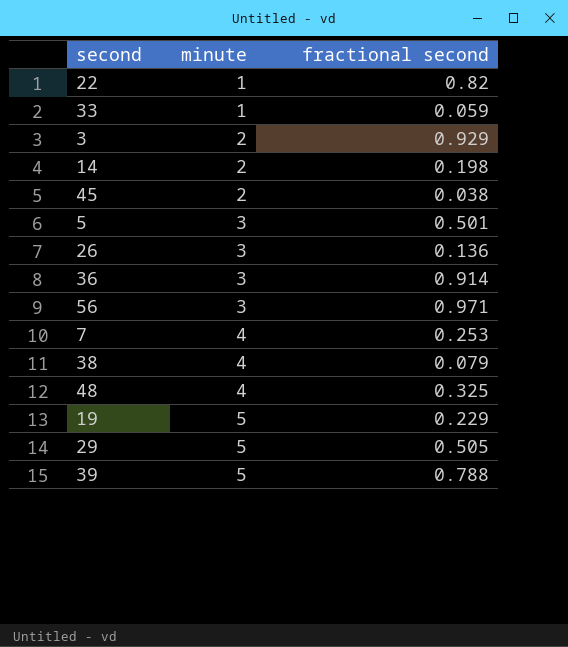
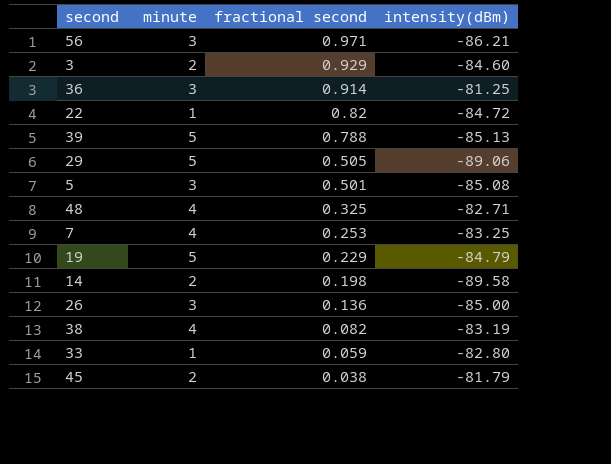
row order: minute ascending -> fractional second descending
column intensity(dBm) | position: none -> 4
38 | fractional second: 0.079 -> 0.082

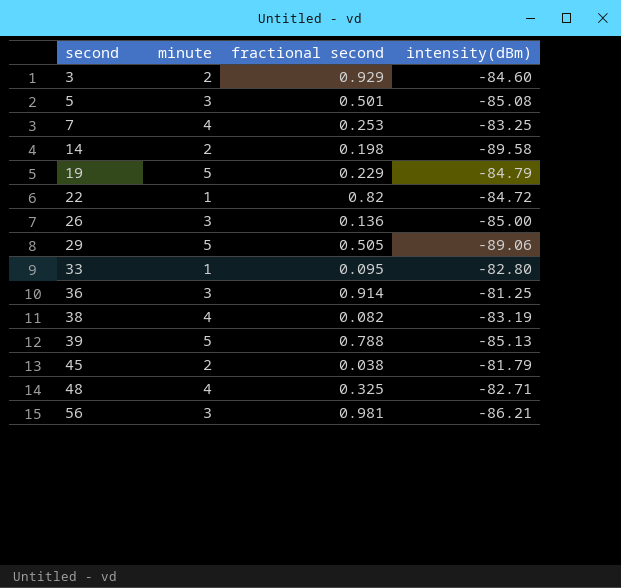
row order: fractional second descending -> second ascending
33 | fractional second: 0.059 -> 0.095
56 | fractional second: 0.971 -> 0.981

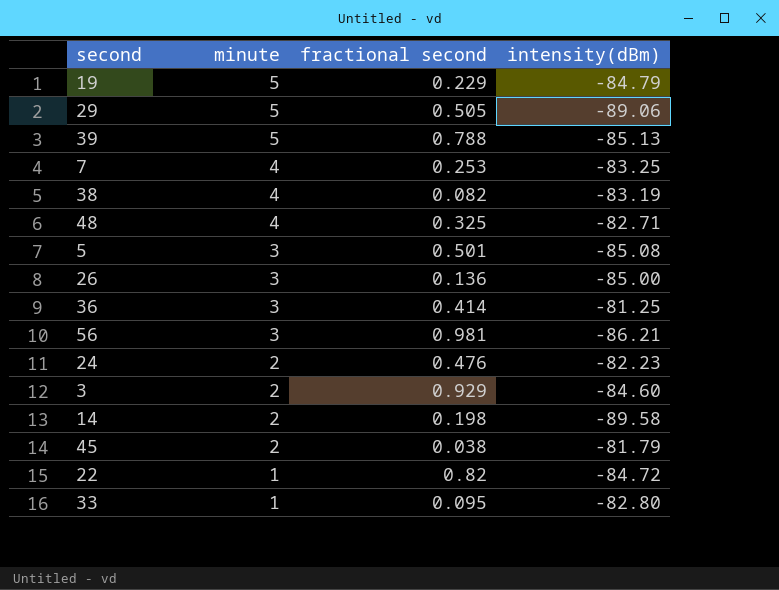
row order: second ascending -> minute descending
36 | fractional second: 0.914 -> 0.414
row 24: none -> 2 | 0.476 | -82.23

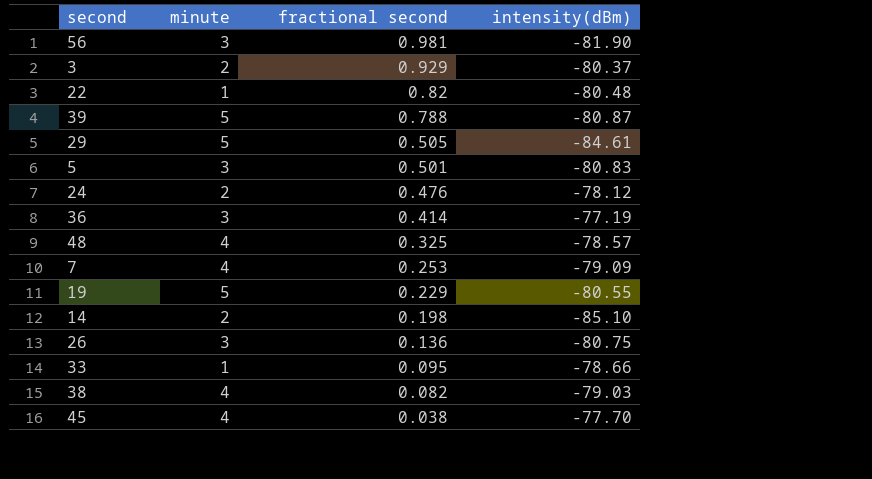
row order: minute descending -> fractional second descending
56 | intensity(dBm): -86.21 -> -81.90
3 | intensity(dBm): -84.60 -> -80.37
22 | intensity(dBm): -84.72 -> -80.48
39 | intensity(dBm): -85.13 -> -80.87
29 | intensity(dBm): -89.06 -> -84.61
5 | intensity(dBm): -85.08 -> -80.83
24 | intensity(dBm): -82.23 -> -78.12
36 | intensity(dBm): -81.25 -> -77.19
48 | intensity(dBm): -82.71 -> -78.57
7 | intensity(dBm): -83.25 -> -79.09
19 | intensity(dBm): -84.79 -> -80.55
14 | intensity(dBm): -89.58 -> -85.10
26 | intensity(dBm): -85.00 -> -80.75
33 | intensity(dBm): -82.80 -> -78.66
38 | intensity(dBm): -83.19 -> -79.03
45 | minute: 2 -> 4
45 | intensity(dBm): -81.79 -> -77.70

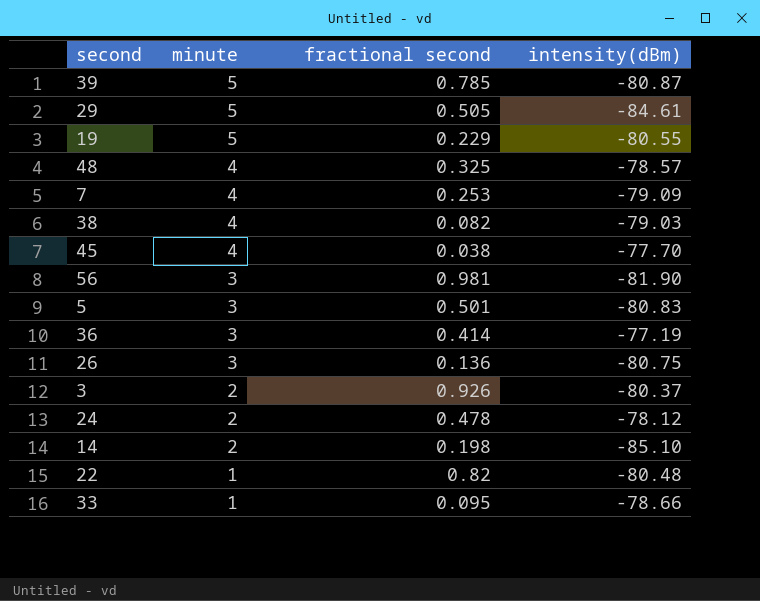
row order: fractional second descending -> minute descending
39 | fractional second: 0.788 -> 0.785
3 | fractional second: 0.929 -> 0.926
24 | fractional second: 0.476 -> 0.478

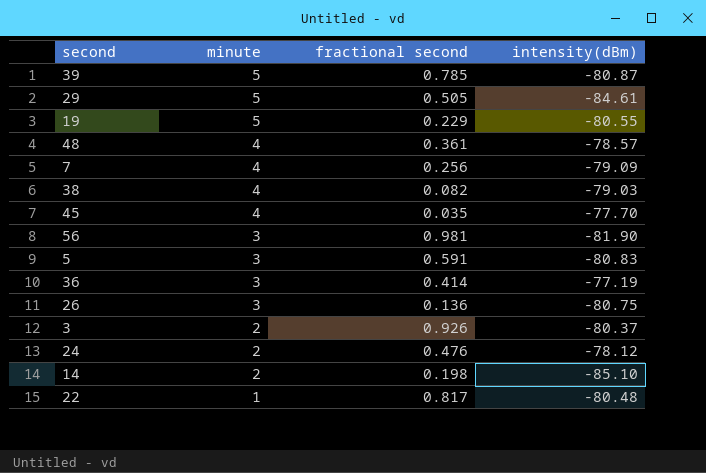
row 33: 1 | 0.095 | -78.66 -> none
48 | fractional second: 0.325 -> 0.361
7 | fractional second: 0.253 -> 0.256
45 | fractional second: 0.038 -> 0.035
5 | fractional second: 0.501 -> 0.591
24 | fractional second: 0.478 -> 0.476
22 | fractional second: 0.82 -> 0.817

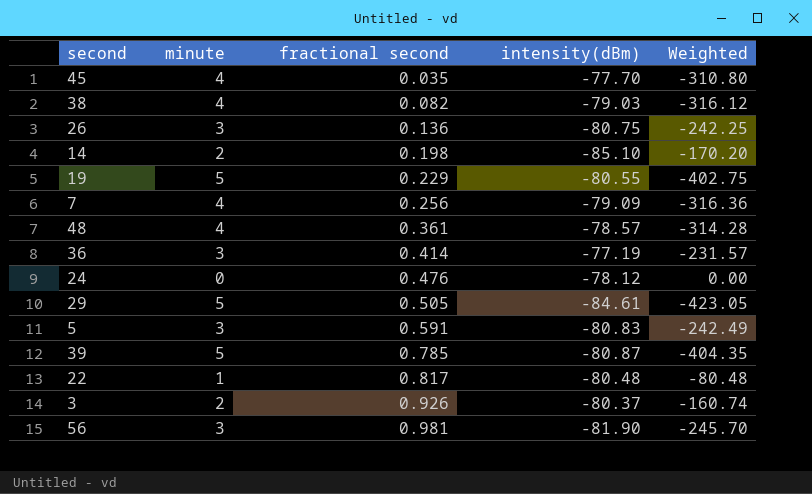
row order: minute descending -> fractional second ascending
column Weighted | formula: none -> [minute] * [intensity(dBm)]
24 | minute: 2 -> 0

